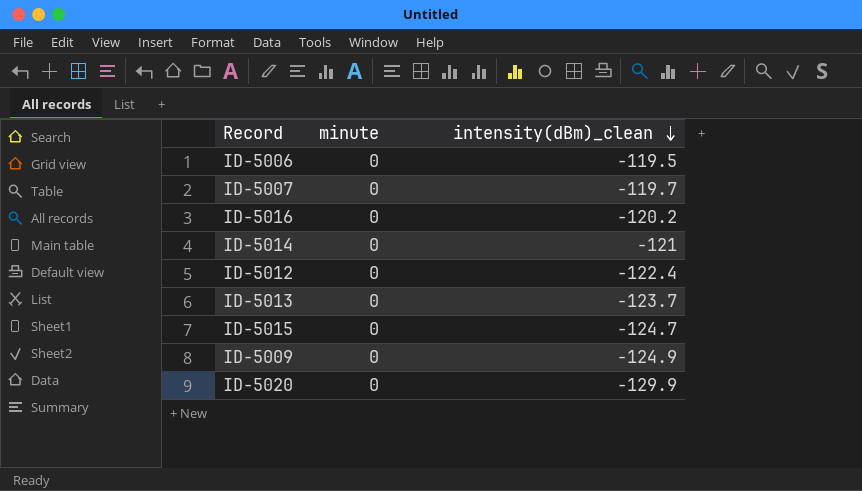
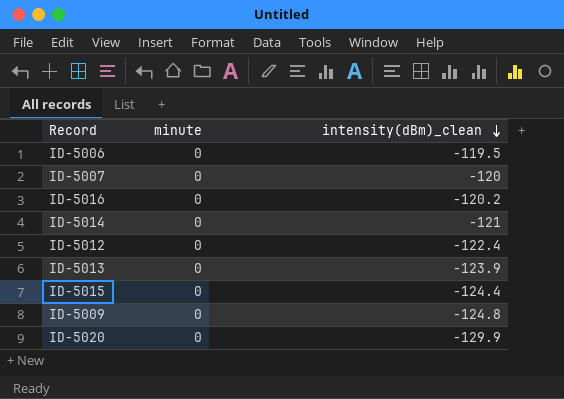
ID-5007 | intensity(dBm)_clean: -119.7 -> -120
ID-5013 | intensity(dBm)_clean: -123.7 -> -123.9
ID-5015 | intensity(dBm)_clean: -124.7 -> -124.4
ID-5009 | intensity(dBm)_clean: -124.9 -> -124.8

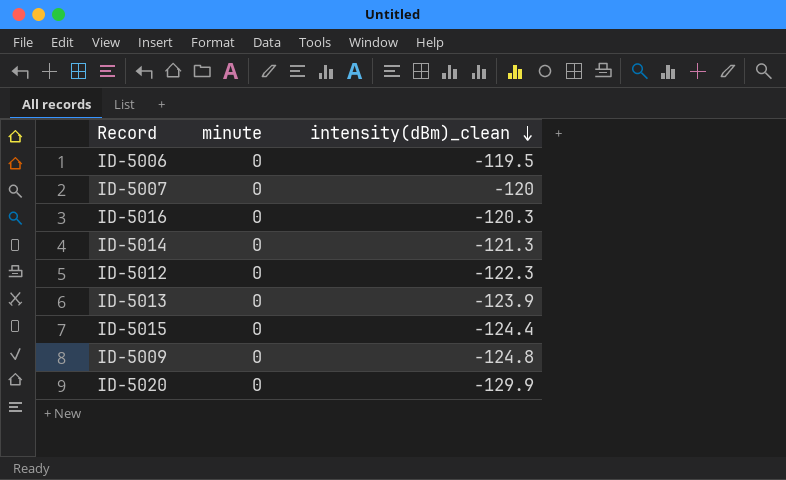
ID-5016 | intensity(dBm)_clean: -120.2 -> -120.3
ID-5014 | intensity(dBm)_clean: -121 -> -121.3
ID-5012 | intensity(dBm)_clean: -122.4 -> -122.3

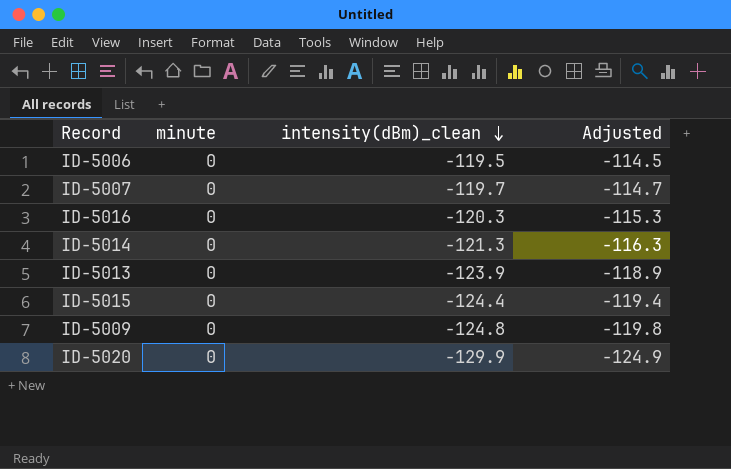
column Adjusted | formula: none -> [intensity(dBm)_clean] + 5
row ID-5012: 0 | -122.3 -> none
ID-5007 | intensity(dBm)_clean: -120 -> -119.7

